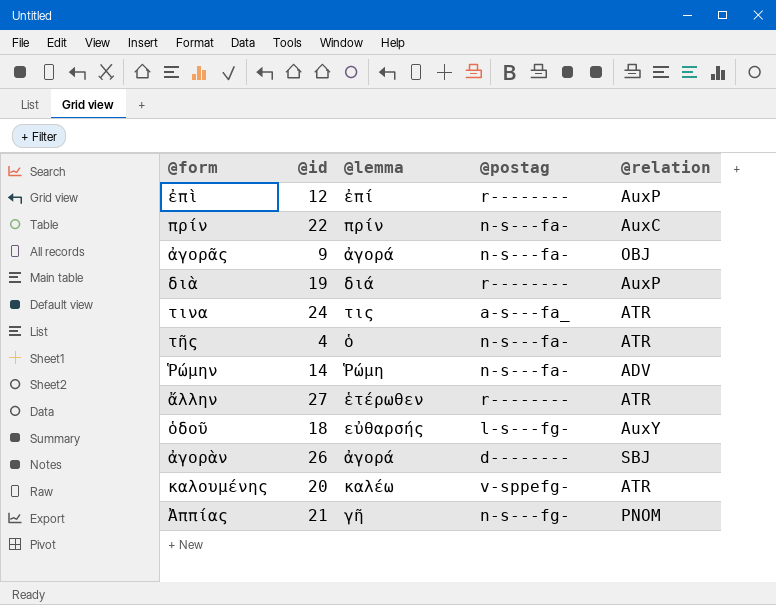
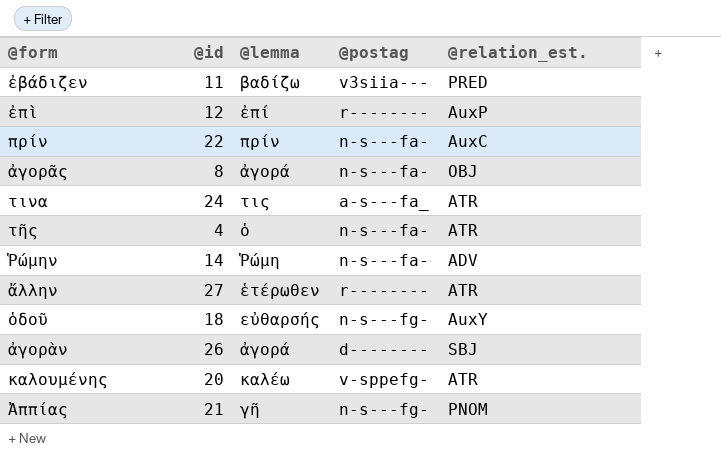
column name: @relation -> @relation_est.
row διὰ: 19 | διά | r-------- | AuxP -> none
row ἐβάδιζεν: none -> 11 | βαδίζω | v3siia--- | PRED
ἀγορᾶς | @id: 9 -> 8
ὁδοῦ | @postag: l-s---fg- -> n-s---fg-

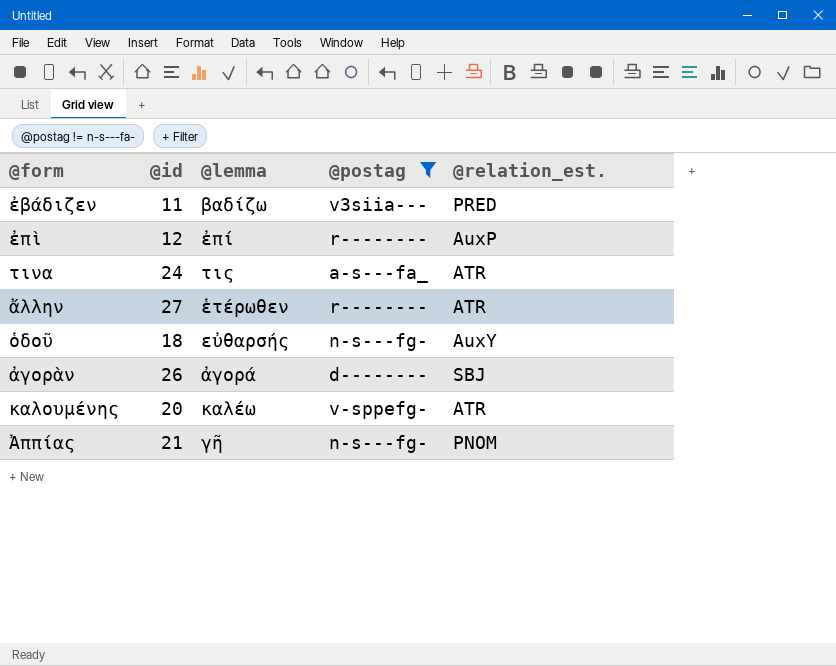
filter: none -> @postag != n-s---fa-

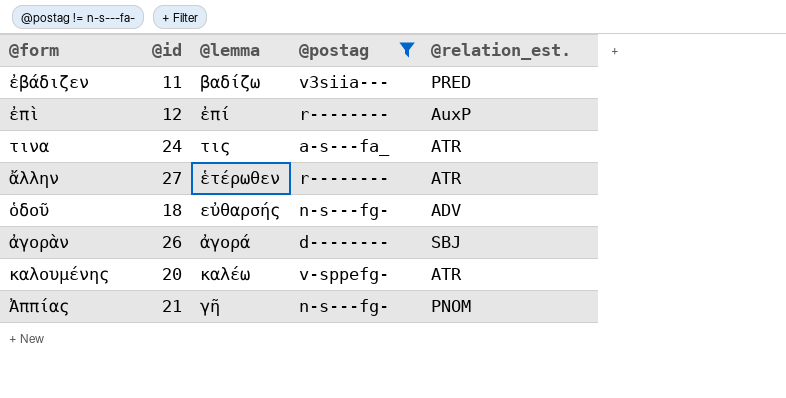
ὁδοῦ | @relation_est.: AuxY -> ADV

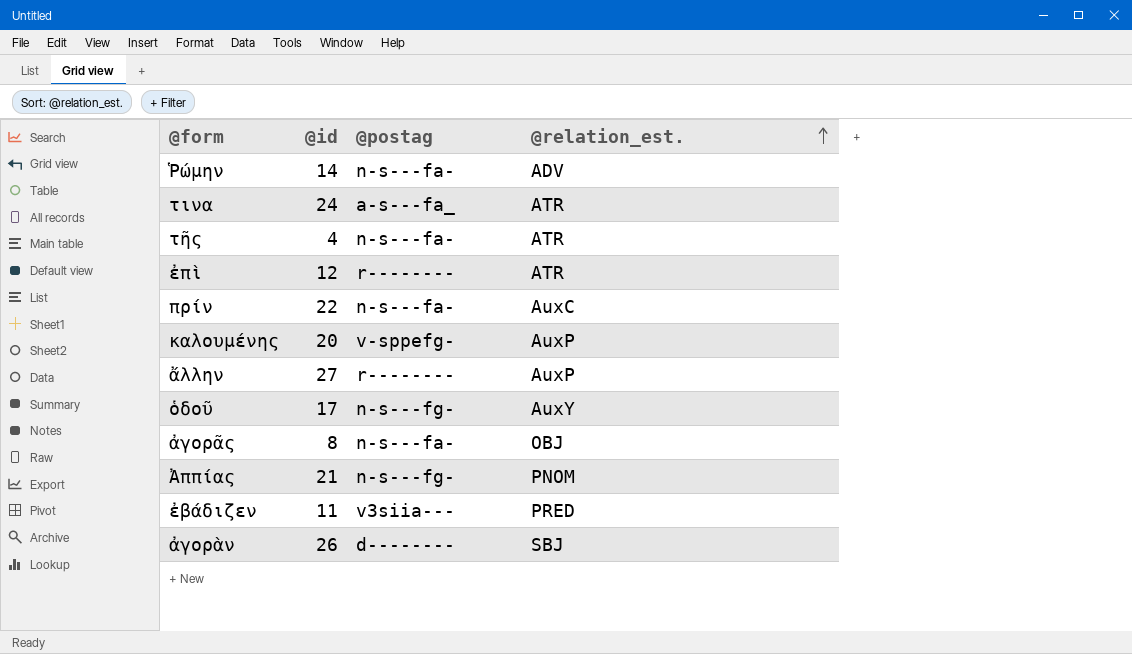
filter: @postag != n-s---fa- -> none
row order: none -> @relation_est. ascending
column @lemma | position: 3 -> none
ἐπὶ | @relation_est.: AuxP -> ATR
καλουμένης | @relation_est.: ATR -> AuxP
ἄλλην | @relation_est.: ATR -> AuxP
ὁδοῦ | @id: 18 -> 17
ὁδοῦ | @relation_est.: ADV -> AuxY

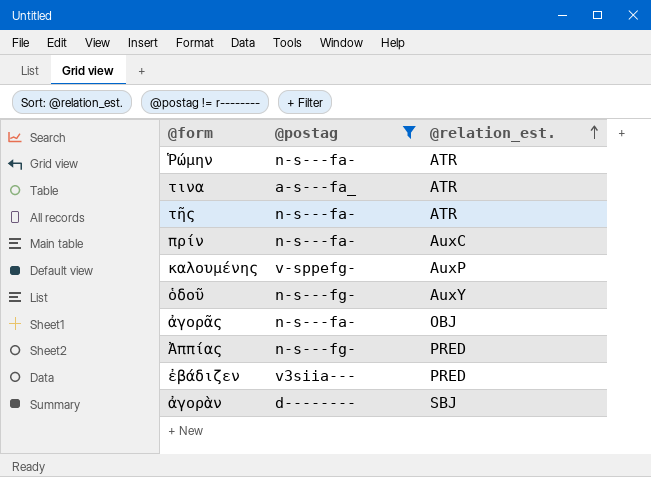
filter: none -> @postag != r--------
column @id | position: 2 -> none
Ῥώμην | @relation_est.: ADV -> ATR
Ἀππίας | @relation_est.: PNOM -> PRED

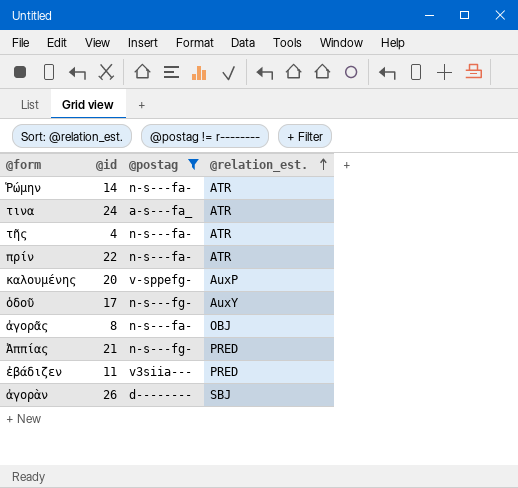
column @id | position: none -> 2
πρίν | @relation_est.: AuxC -> ATR

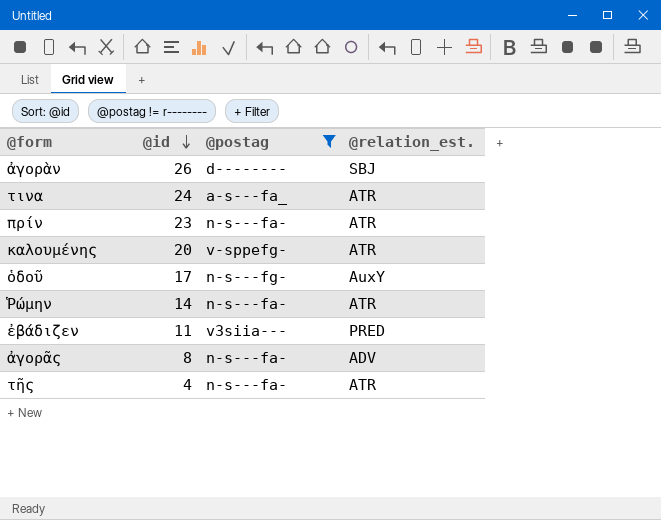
row order: @relation_est. ascending -> @id descending
row Ἀππίας: 21 | n-s---fg- | PRED -> none
πρίν | @id: 22 -> 23
καλουμένης | @relation_est.: AuxP -> ATR
ἀγορᾶς | @relation_est.: OBJ -> ADV

